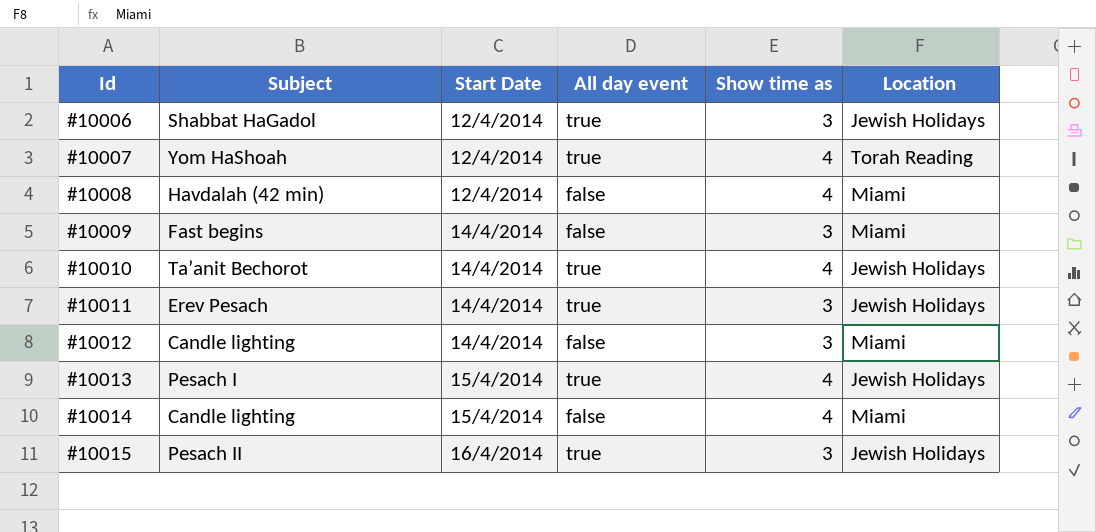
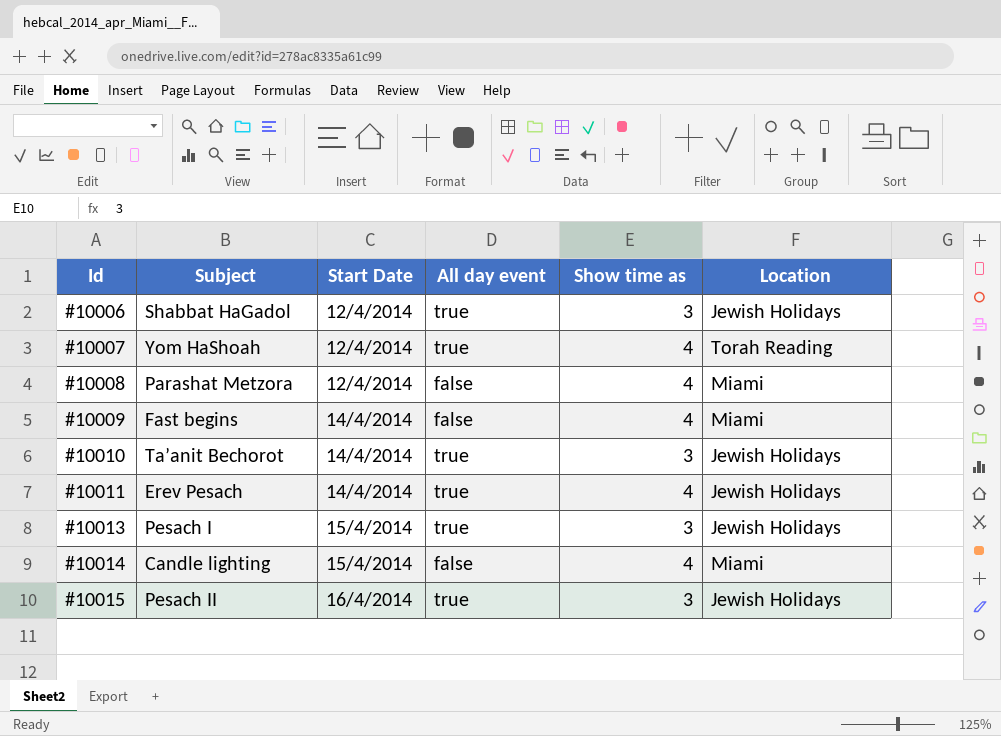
row #10012: Candle lighting | 14/4/2014 | false | 3 | Miami -> none
#10008 | Subject: Havdalah (42 min) -> Parashat Metzora
#10009 | Show time as: 3 -> 4
#10010 | Show time as: 4 -> 3
#10011 | Show time as: 3 -> 4
#10013 | Show time as: 4 -> 3

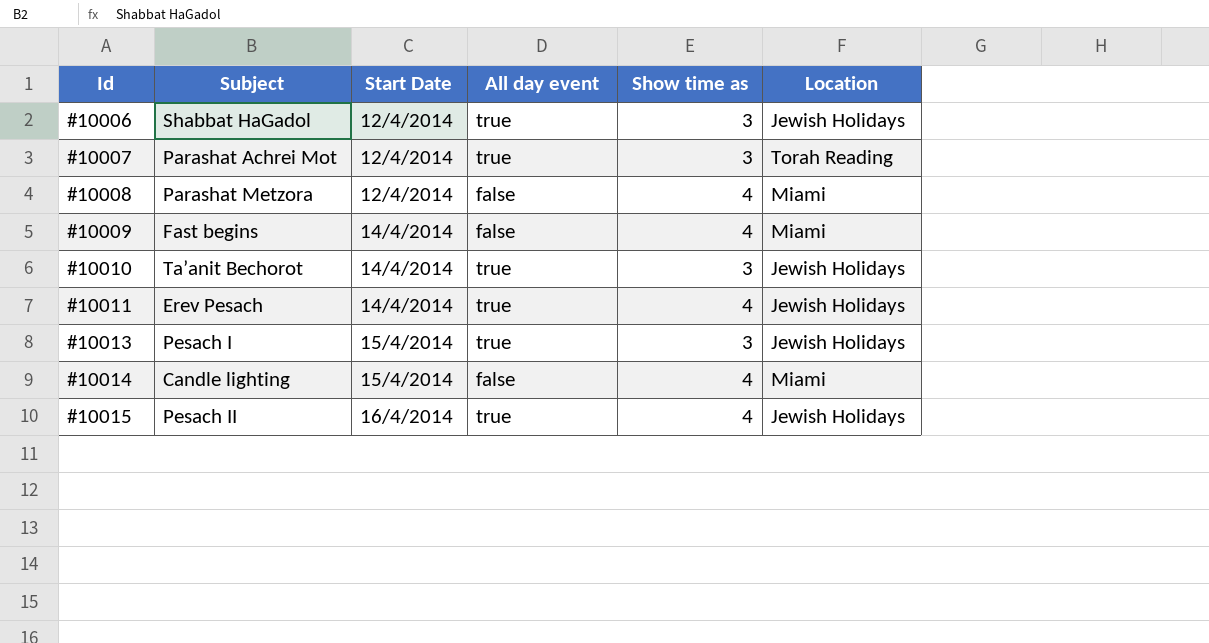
#10007 | Subject: Yom HaShoah -> Parashat Achrei Mot
#10007 | Show time as: 4 -> 3
#10015 | Show time as: 3 -> 4

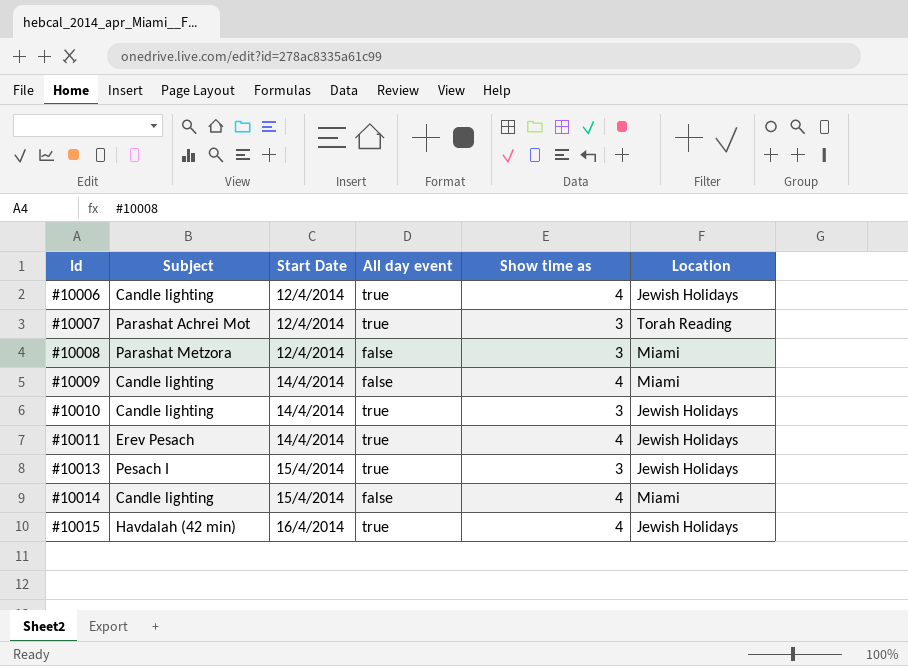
#10006 | Subject: Shabbat HaGadol -> Candle lighting
#10006 | Show time as: 3 -> 4
#10008 | Show time as: 4 -> 3
#10009 | Subject: Fast begins -> Candle lighting
#10010 | Subject: Ta’anit Bechorot -> Candle lighting
#10015 | Subject: Pesach II -> Havdalah (42 min)

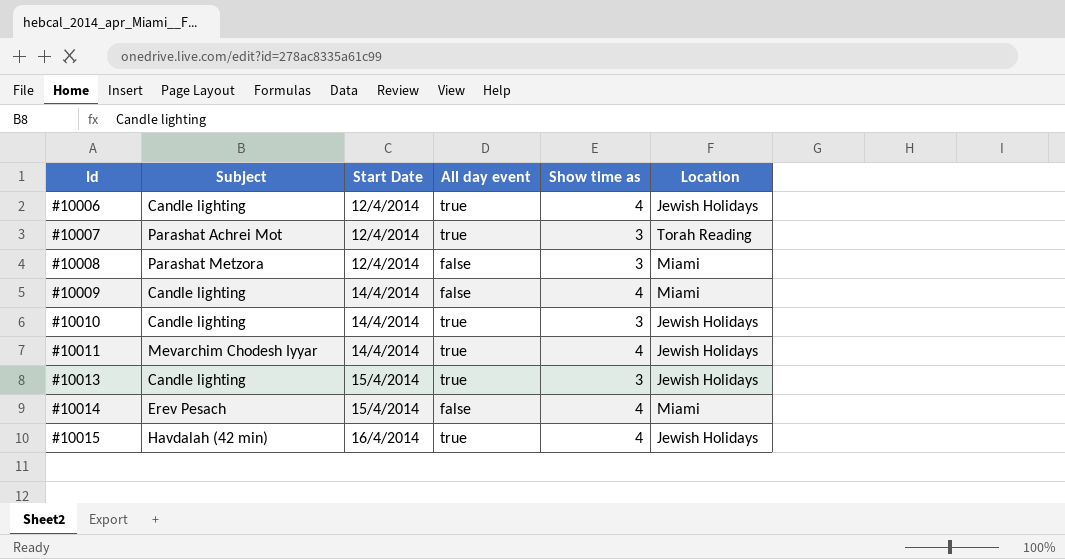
#10011 | Subject: Erev Pesach -> Mevarchim Chodesh Iyyar
#10013 | Subject: Pesach I -> Candle lighting
#10014 | Subject: Candle lighting -> Erev Pesach

